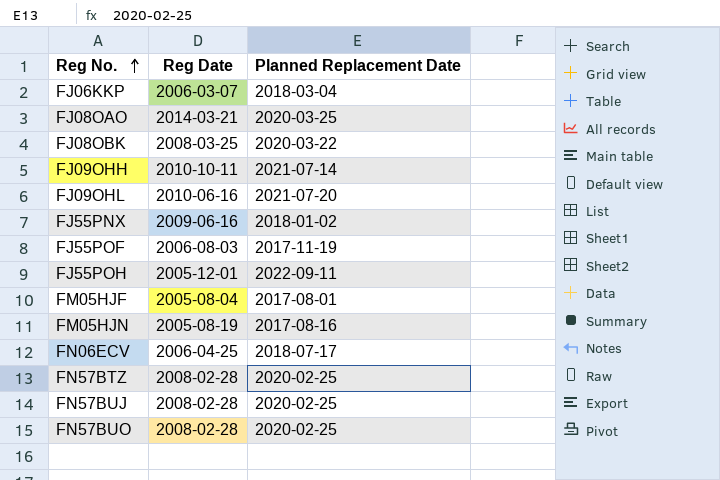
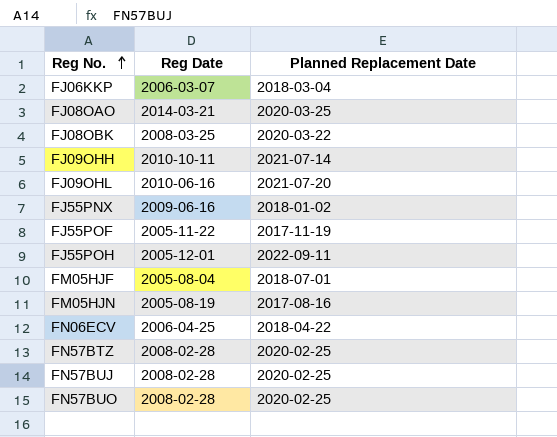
FJ55POF | Reg Date: 2006-08-03 -> 2005-11-22
FM05HJF | Planned Replacement Date: 2017-08-01 -> 2018-07-01
FN06ECV | Planned Replacement Date: 2018-07-17 -> 2018-04-22

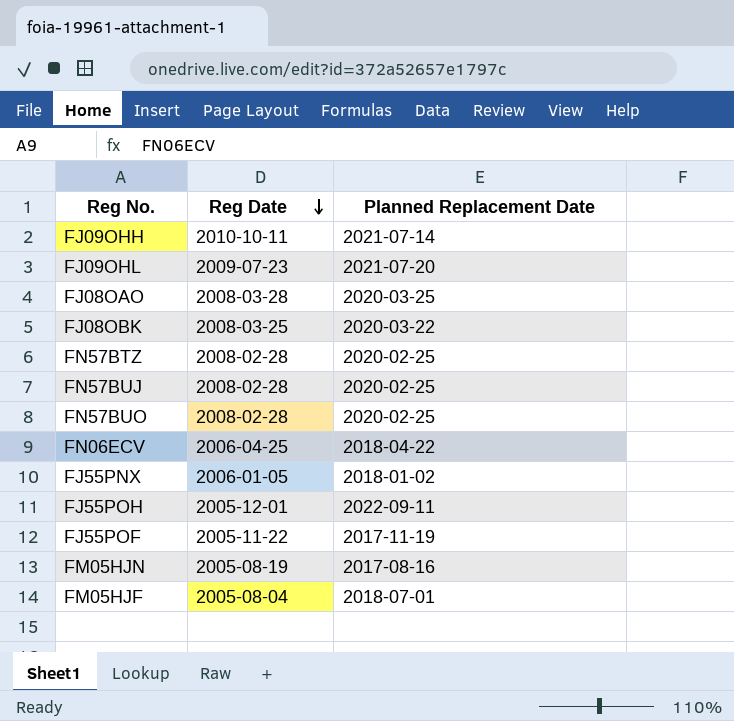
row order: Reg No. ascending -> Reg Date descending
row FJ06KKP: 2006-03-07 | 2018-03-04 -> none
FJ09OHL | Reg Date: 2010-06-16 -> 2009-07-23
FJ08OAO | Reg Date: 2014-03-21 -> 2008-03-28
FJ55PNX | Reg Date: 2009-06-16 -> 2006-01-05

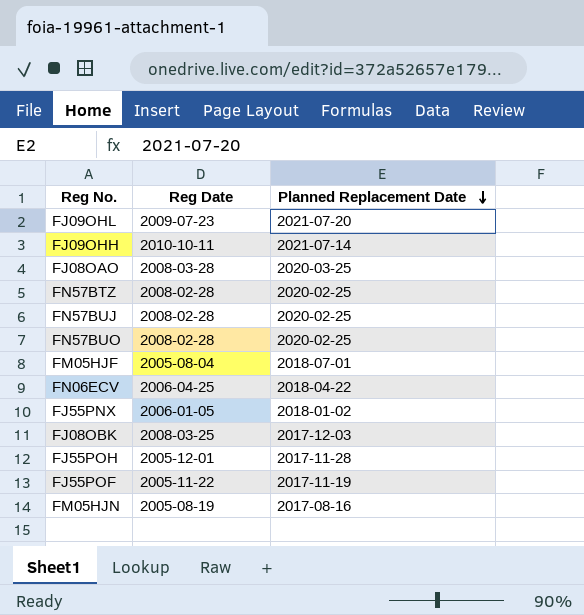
row order: Reg Date descending -> Planned Replacement Date descending
FJ08OBK | Planned Replacement Date: 2020-03-22 -> 2017-12-03
FJ55POH | Planned Replacement Date: 2022-09-11 -> 2017-11-28

